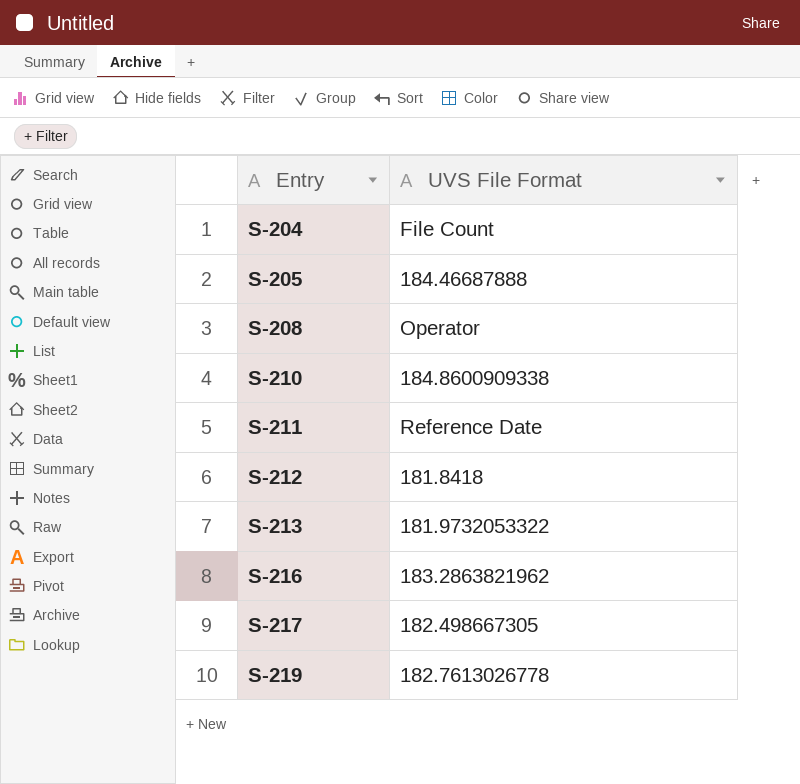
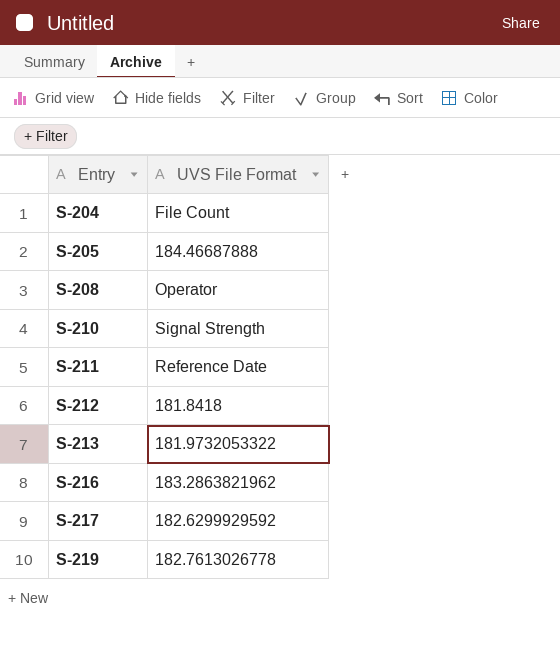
S-210 | UVS File Format: 184.8600909338 -> Signal Strength
S-217 | UVS File Format: 182.498667305 -> 182.6299929592

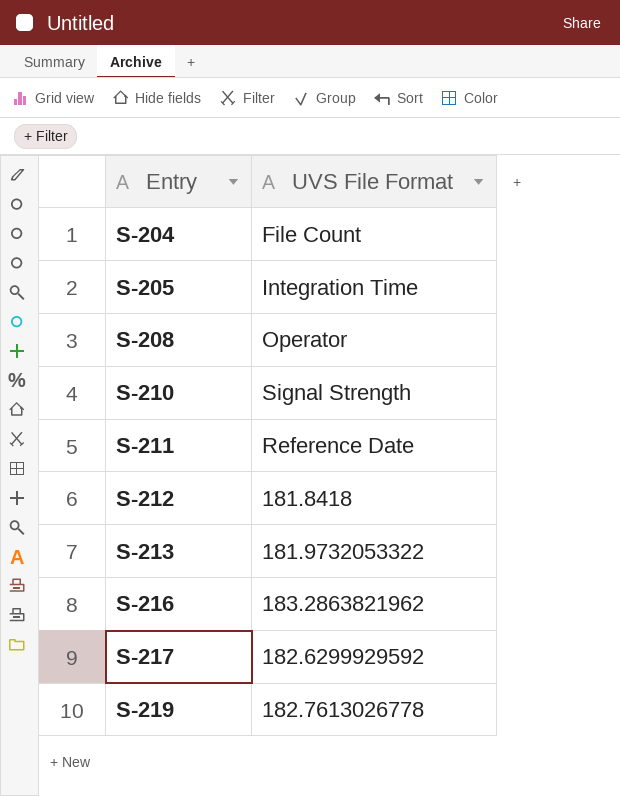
S-205 | UVS File Format: 184.46687888 -> Integration Time

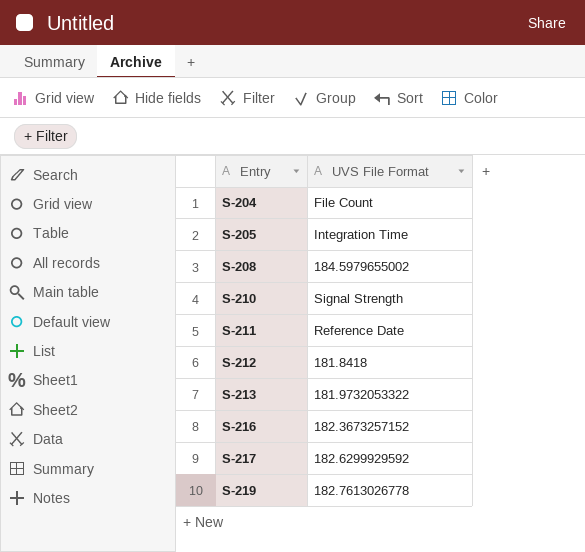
S-208 | UVS File Format: Operator -> 184.5979655002
S-216 | UVS File Format: 183.2863821962 -> 182.3673257152

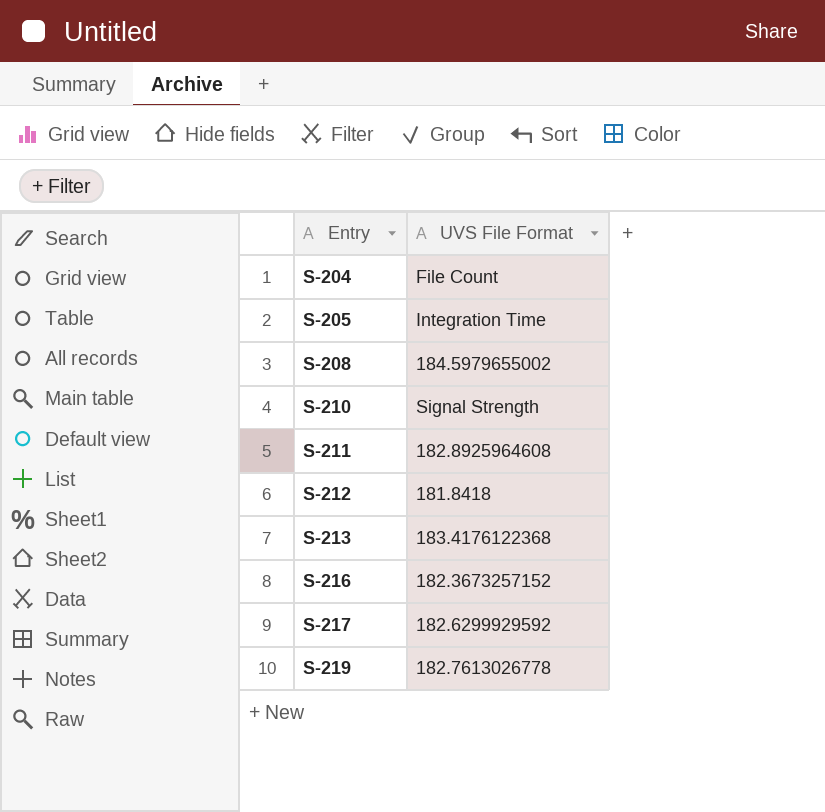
S-211 | UVS File Format: Reference Date -> 182.8925964608
S-213 | UVS File Format: 181.9732053322 -> 183.4176122368

